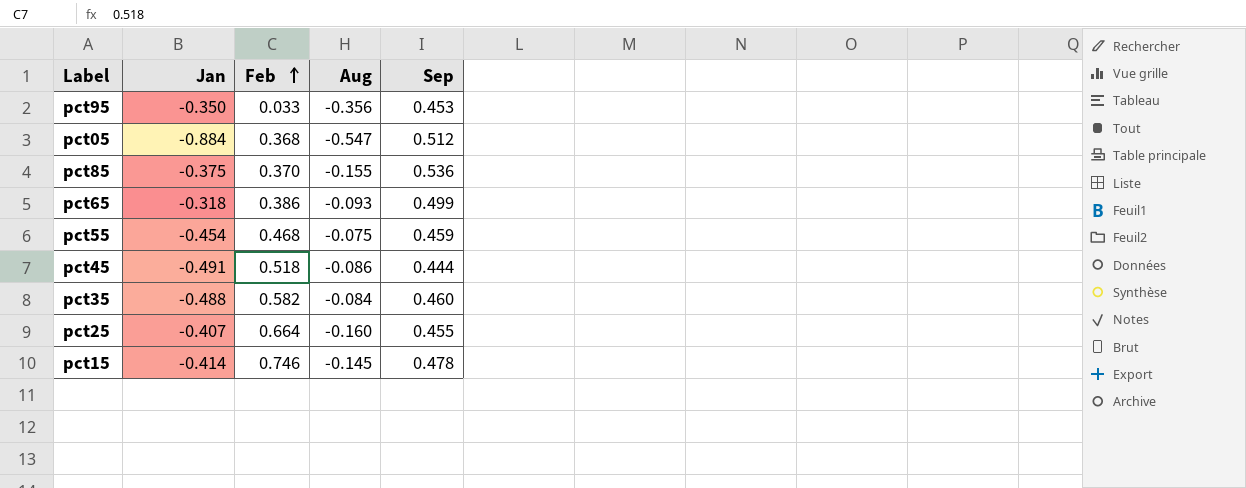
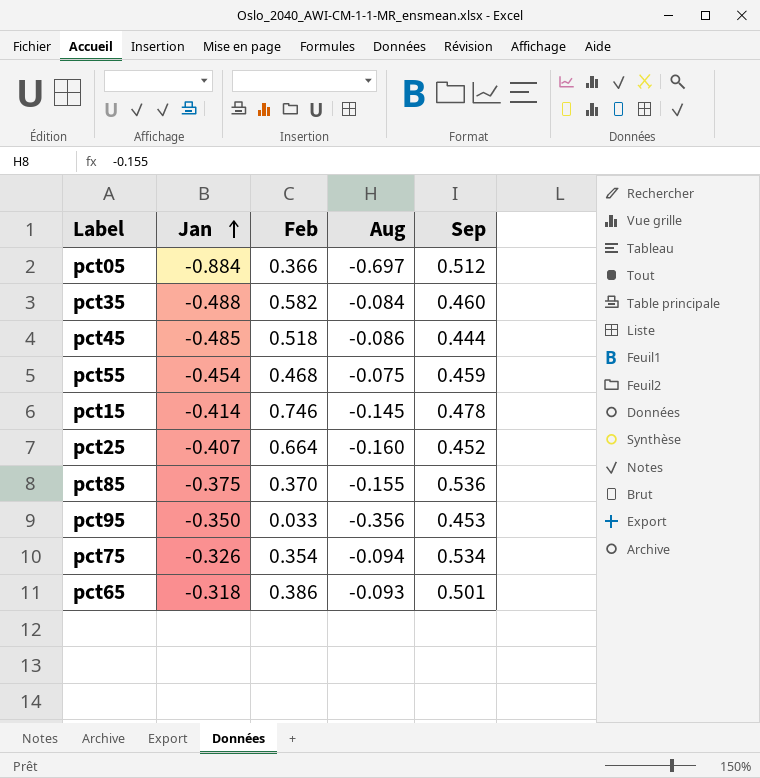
row order: Feb ascending -> Jan ascending
pct05 | Feb: 0.368 -> 0.366
pct05 | Aug: -0.547 -> -0.697
pct45 | Jan: -0.491 -> -0.485
pct25 | Sep: 0.455 -> 0.452
row pct75: none -> -0.326 | 0.354 | -0.094 | 0.534
pct65 | Sep: 0.499 -> 0.501

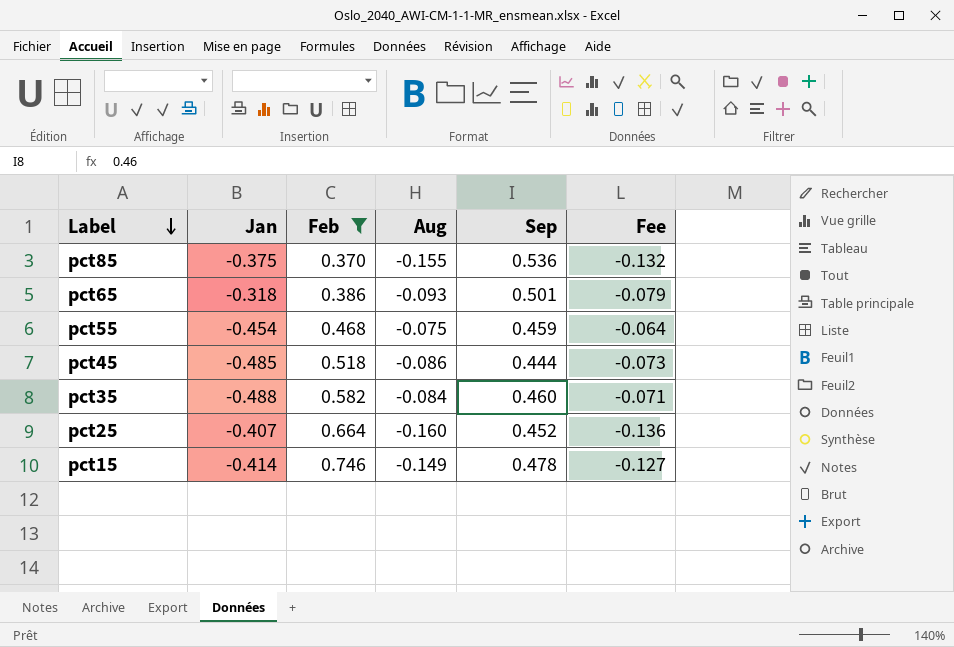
filter: none -> Feb >= 0.370
row order: Jan ascending -> Label descending
column Fee | formula: none -> [Aug] * 0.85
pct15 | Aug: -0.145 -> -0.149

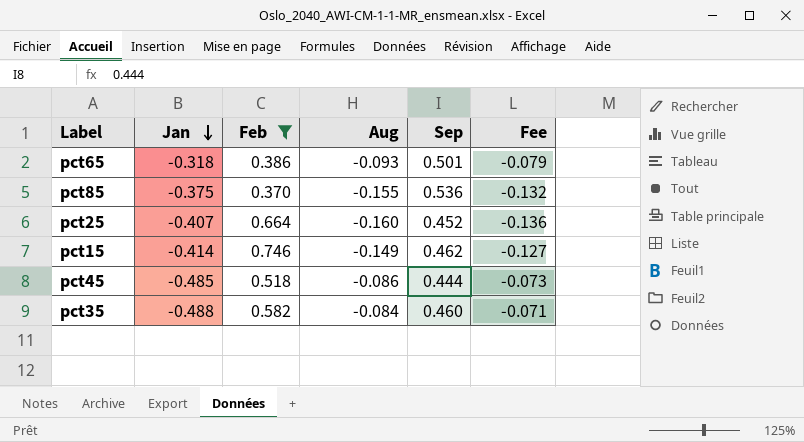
row order: Label descending -> Jan descending
row pct55: -0.454 | 0.468 | -0.075 | 0.459 | -0.064 -> none
pct15 | Sep: 0.478 -> 0.462

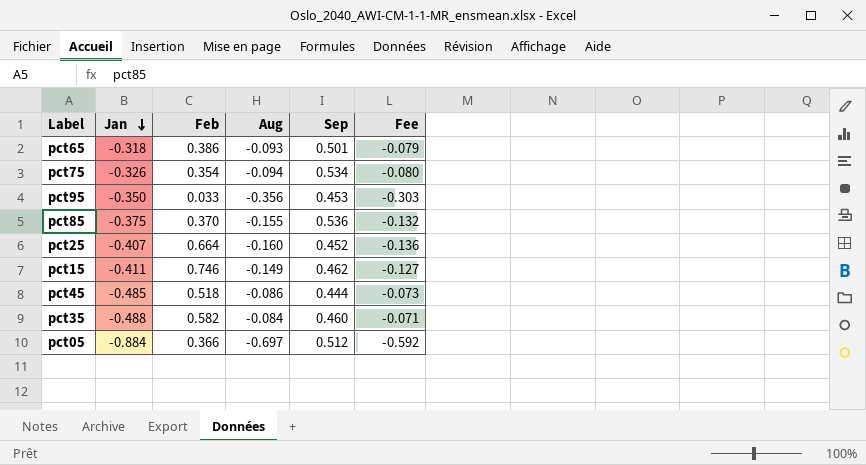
filter: Feb >= 0.370 -> none
pct15 | Jan: -0.414 -> -0.411

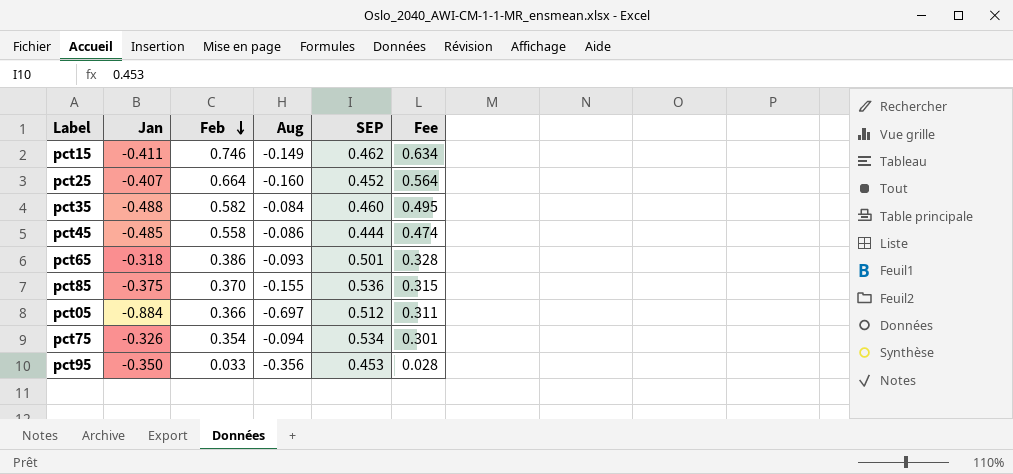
row order: Jan descending -> Feb descending
column name: Sep -> SEP
column Fee | formula: [Aug] * 0.85 -> [Feb] * 0.85
pct45 | Feb: 0.518 -> 0.558

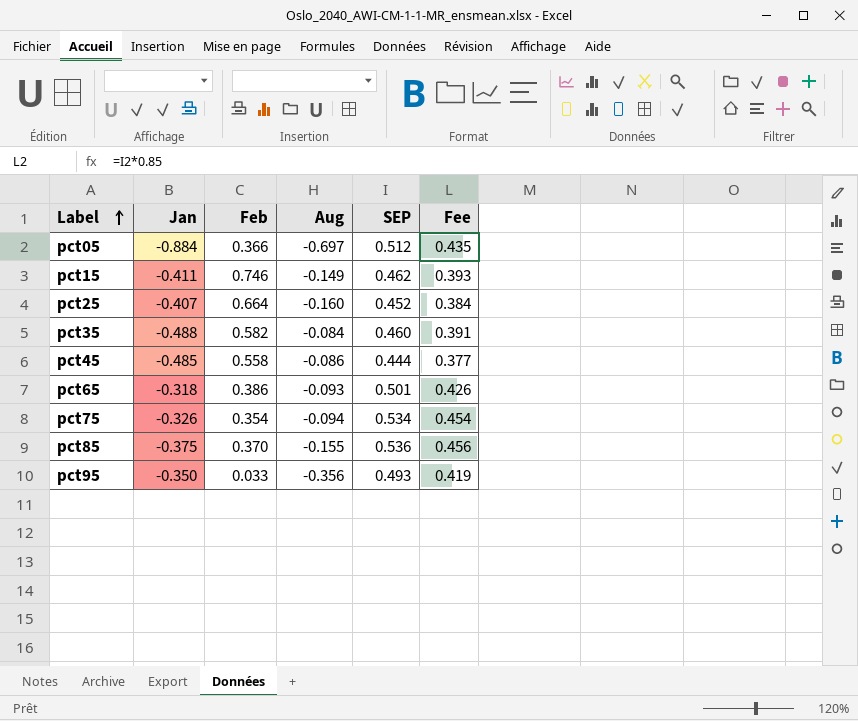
row order: Feb descending -> Label ascending
column Fee | formula: [Feb] * 0.85 -> [SEP] * 0.85
pct95 | SEP: 0.453 -> 0.493

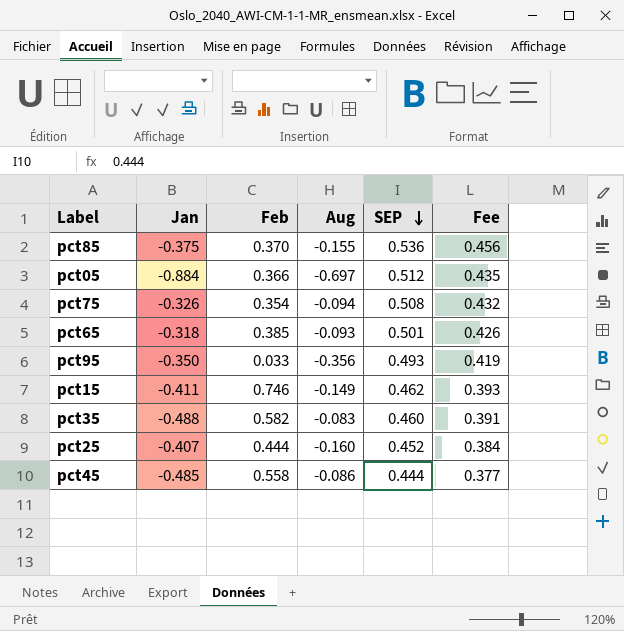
row order: Label ascending -> SEP descending
pct75 | SEP: 0.534 -> 0.508
pct75 | Fee: 0.454 -> 0.432
pct65 | Feb: 0.386 -> 0.385
pct35 | Aug: -0.084 -> -0.083
pct25 | Feb: 0.664 -> 0.444

